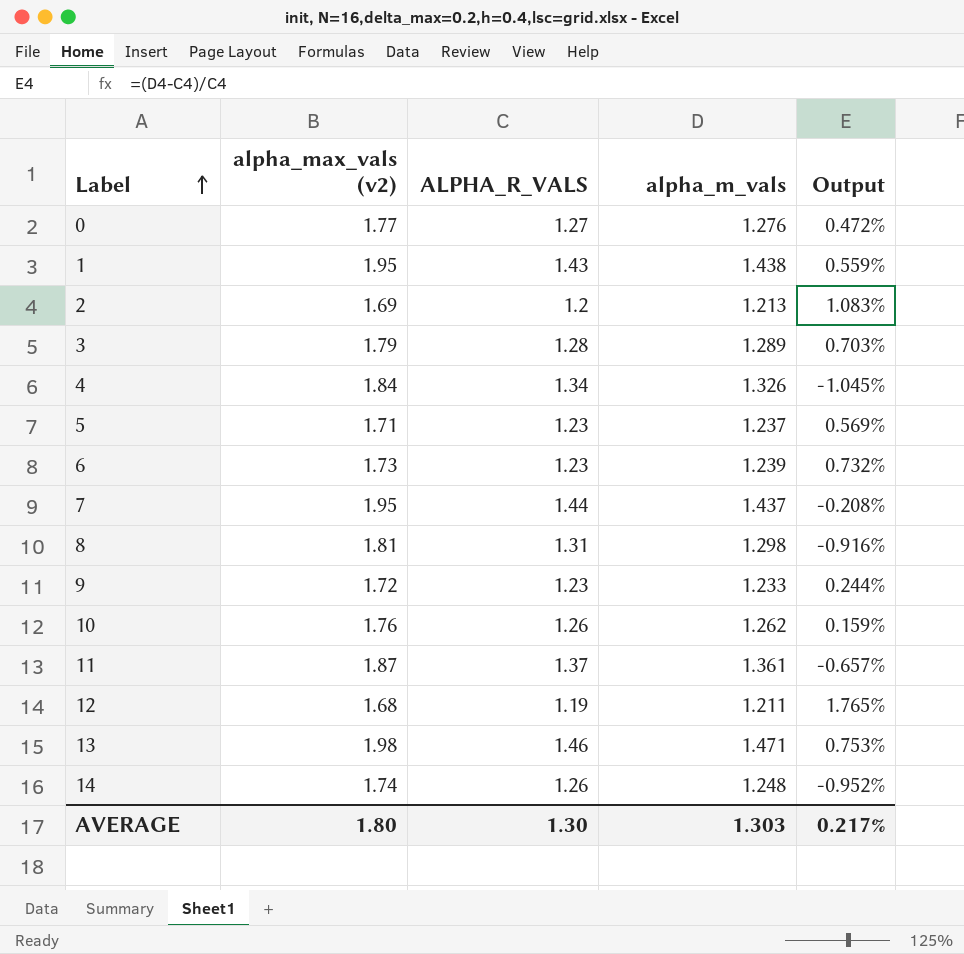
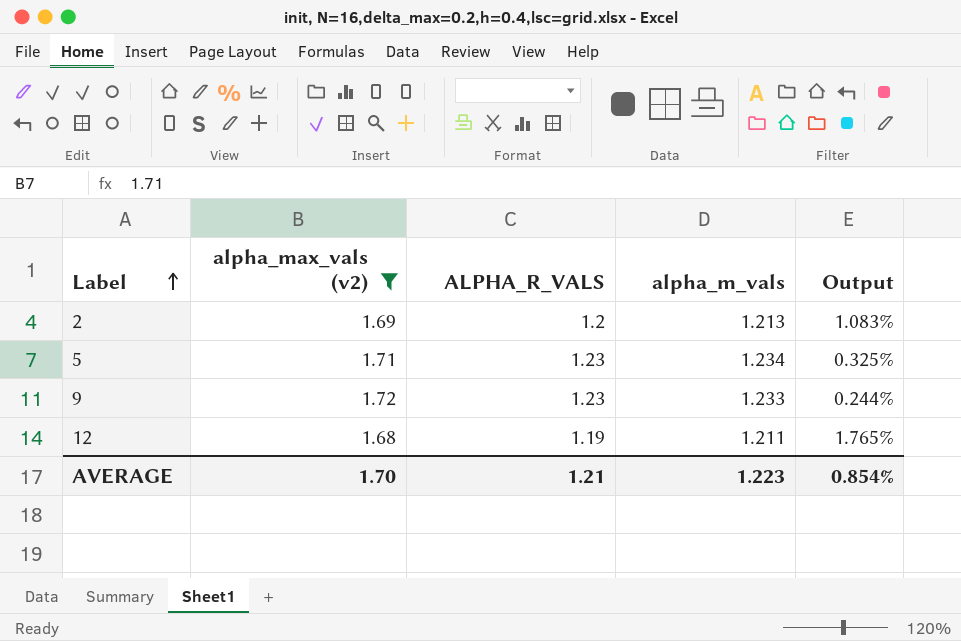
filter: none -> alpha_max_vals (v2) <= 1.72
5 | alpha_m_vals: 1.237 -> 1.234
5 | Output: 0.569% -> 0.325%
AVERAGE | alpha_max_vals (v2): 1.80 -> 1.70
AVERAGE | ALPHA_R_VALS: 1.30 -> 1.21
AVERAGE | alpha_m_vals: 1.303 -> 1.223
AVERAGE | Output: 0.217% -> 0.854%

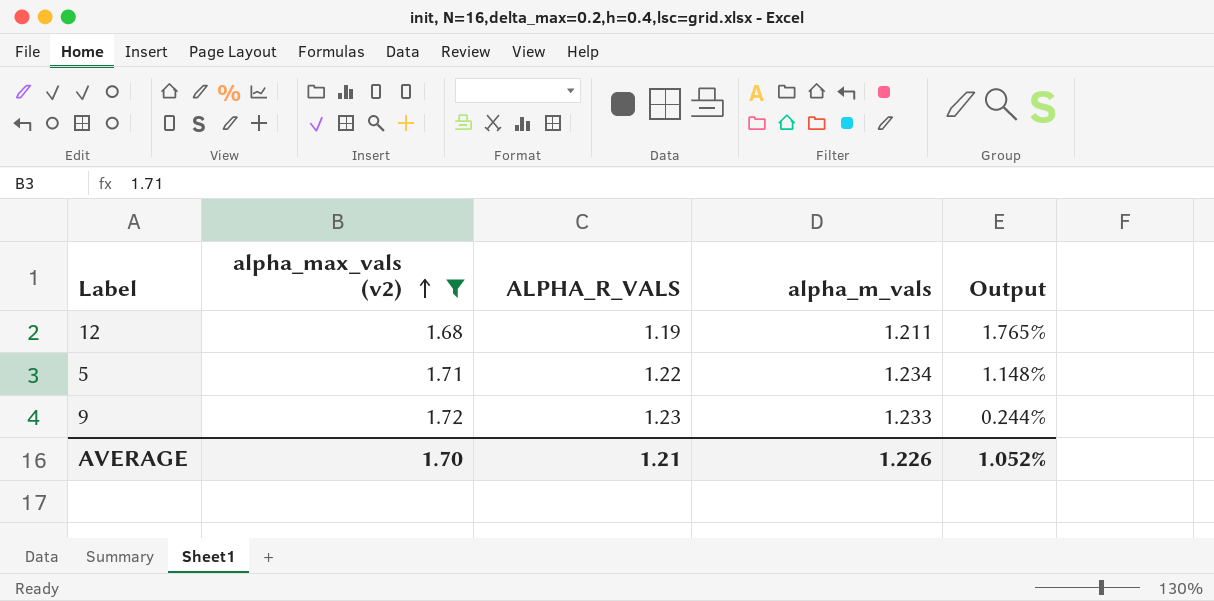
row order: Label ascending -> alpha_max_vals (v2) ascending
row 2: 1.69 | 1.2 | 1.213 | 1.083% -> none
5 | ALPHA_R_VALS: 1.23 -> 1.22
5 | Output: 0.325% -> 1.148%
AVERAGE | alpha_m_vals: 1.223 -> 1.226
AVERAGE | Output: 0.854% -> 1.052%

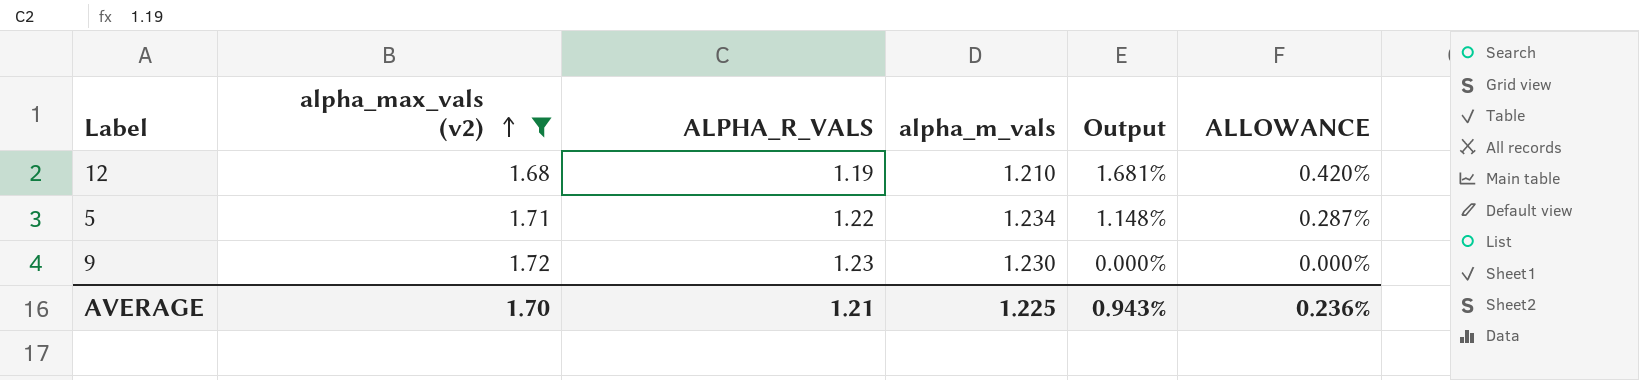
column ALLOWANCE | formula: none -> [Output] * 0.25
12 | alpha_m_vals: 1.211 -> 1.210
12 | Output: 1.765% -> 1.681%
9 | alpha_m_vals: 1.233 -> 1.230
9 | Output: 0.244% -> 0.000%
AVERAGE | alpha_m_vals: 1.226 -> 1.225
AVERAGE | Output: 1.052% -> 0.943%

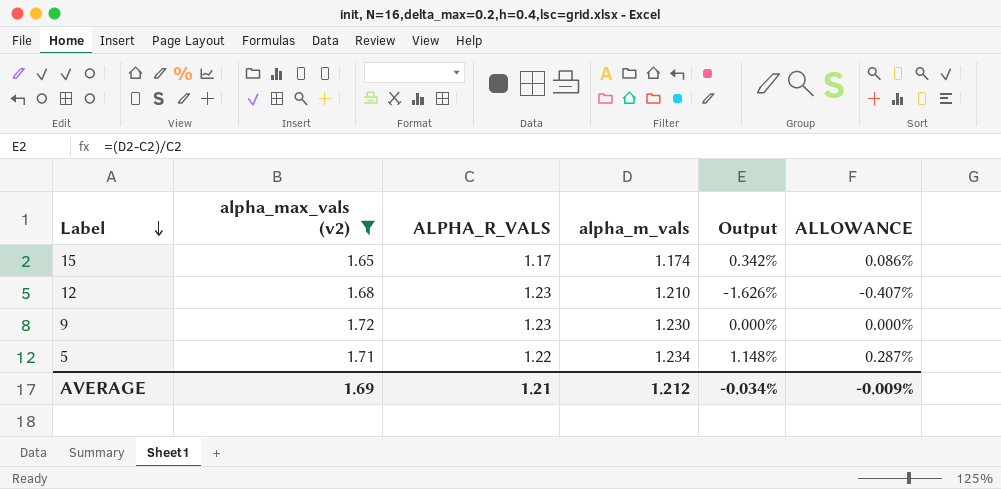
row order: alpha_max_vals (v2) ascending -> Label descending
row 15: none -> 1.65 | 1.17 | 1.174 | 0.342% | 0.086%
12 | ALPHA_R_VALS: 1.19 -> 1.23
12 | Output: 1.681% -> -1.626%
12 | ALLOWANCE: 0.420% -> -0.407%
AVERAGE | alpha_max_vals (v2): 1.70 -> 1.69
AVERAGE | alpha_m_vals: 1.225 -> 1.212
AVERAGE | Output: 0.943% -> -0.034%
AVERAGE | ALLOWANCE: 0.236% -> -0.009%

